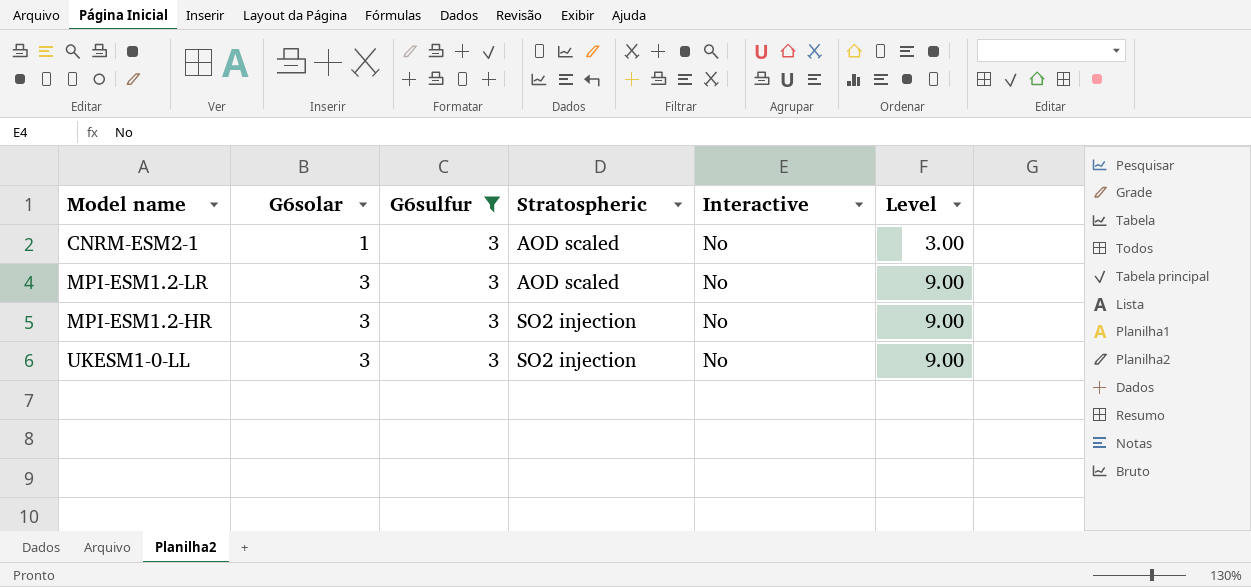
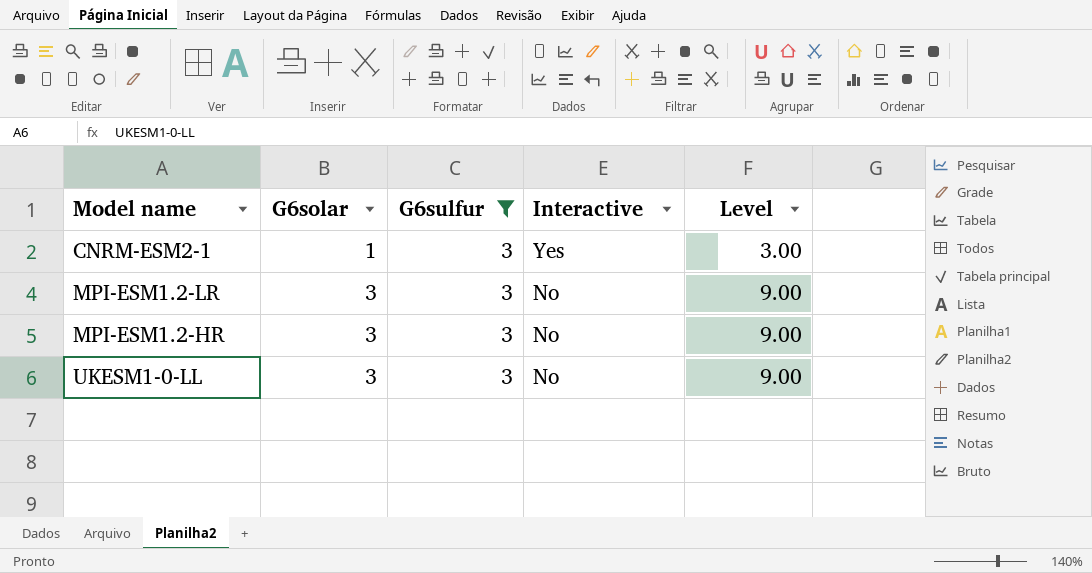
column Stratospheric | position: 4 -> none
CNRM-ESM2-1 | Interactive: No -> Yes

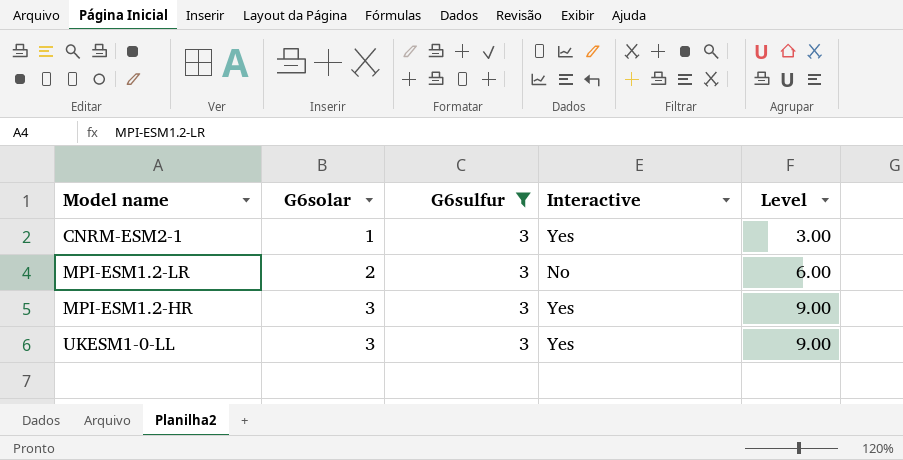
MPI-ESM1.2-LR | G6solar: 3 -> 2
MPI-ESM1.2-LR | Level: 9.00 -> 6.00
MPI-ESM1.2-HR | Interactive: No -> Yes
UKESM1-0-LL | Interactive: No -> Yes

